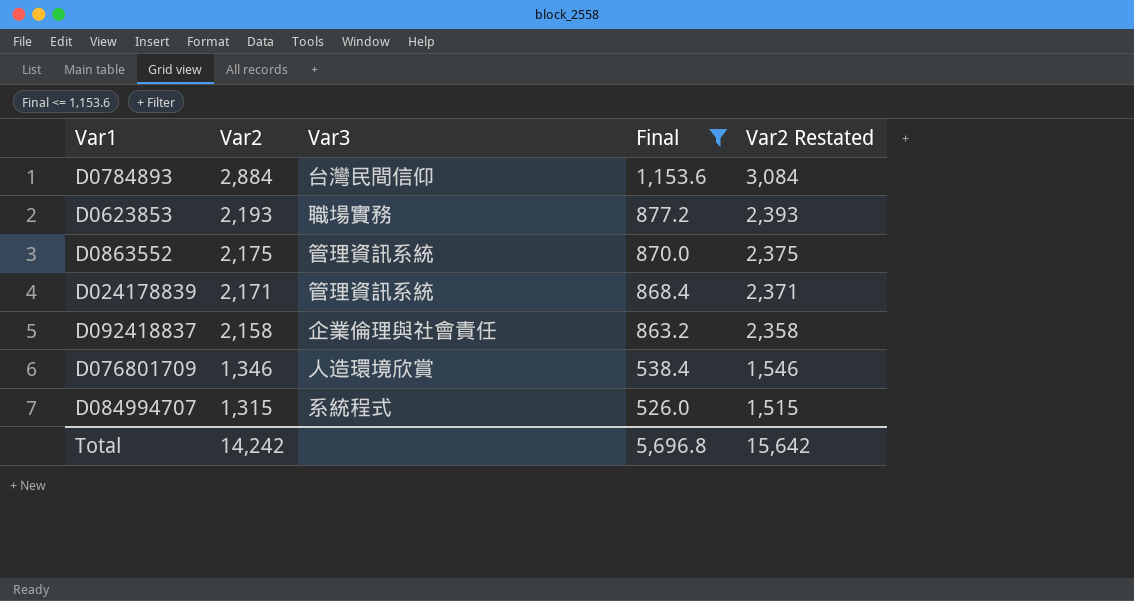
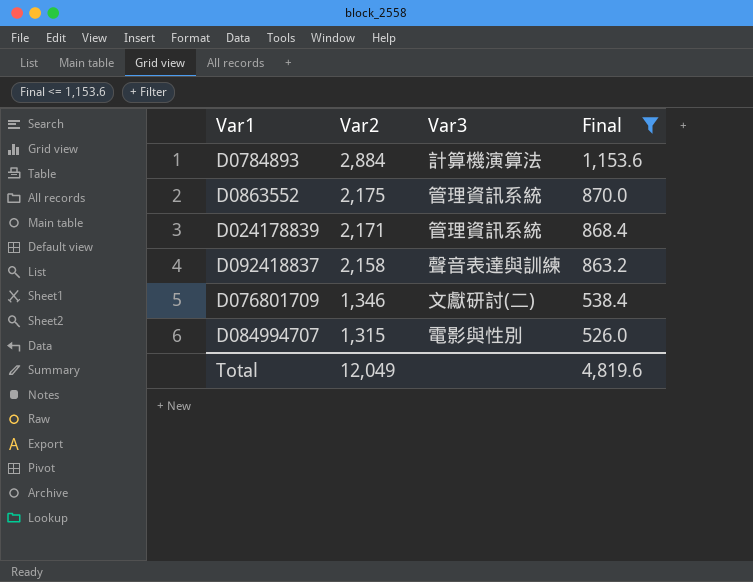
column Var2 Restated | formula: [Var2] + 200 -> none
row D0623853: 2,193 | 職場實務 | 877.2 | 2,393 -> none
D0784893 | Var3: 台灣民間信仰 -> 計算機演算法
D092418837 | Var3: 企業倫理與社會責任 -> 聲音表達與訓練
D076801709 | Var3: 人造環境欣賞 -> 文獻研討(二)
D084994707 | Var3: 系統程式 -> 電影與性別
Total | Var2: 14,242 -> 12,049
Total | Final: 5,696.8 -> 4,819.6

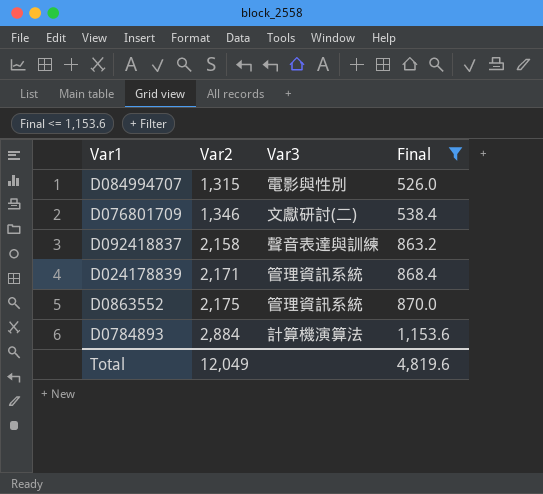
row order: Var2 descending -> Var2 ascending

